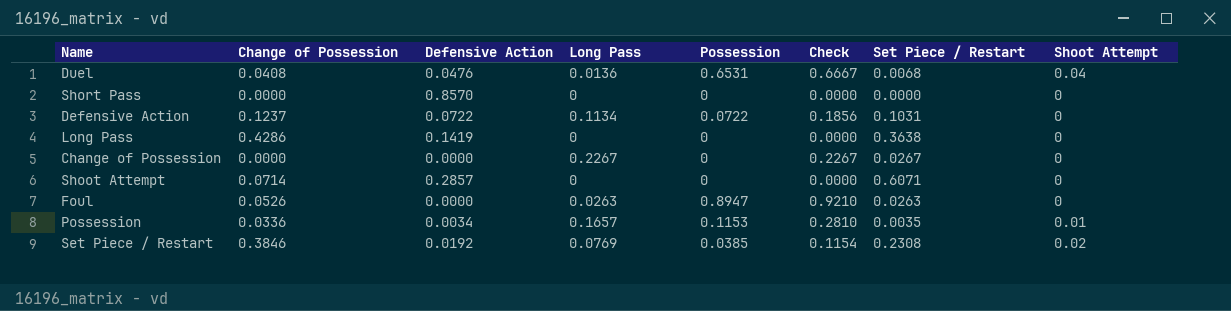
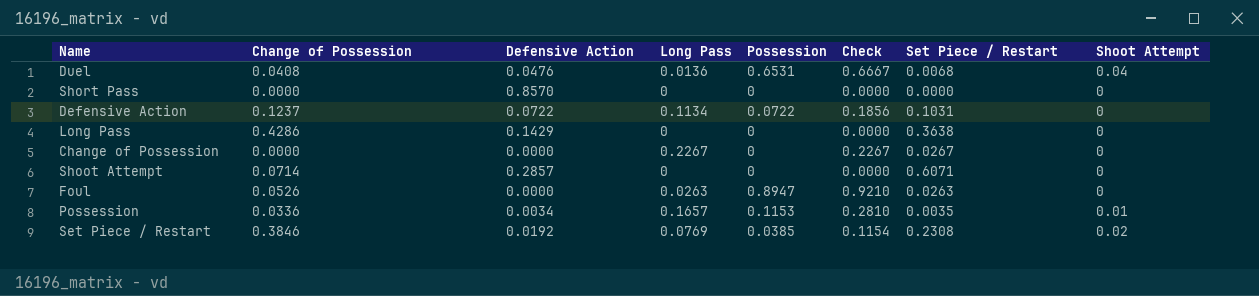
Long Pass | Defensive Action: 0.1419 -> 0.1429

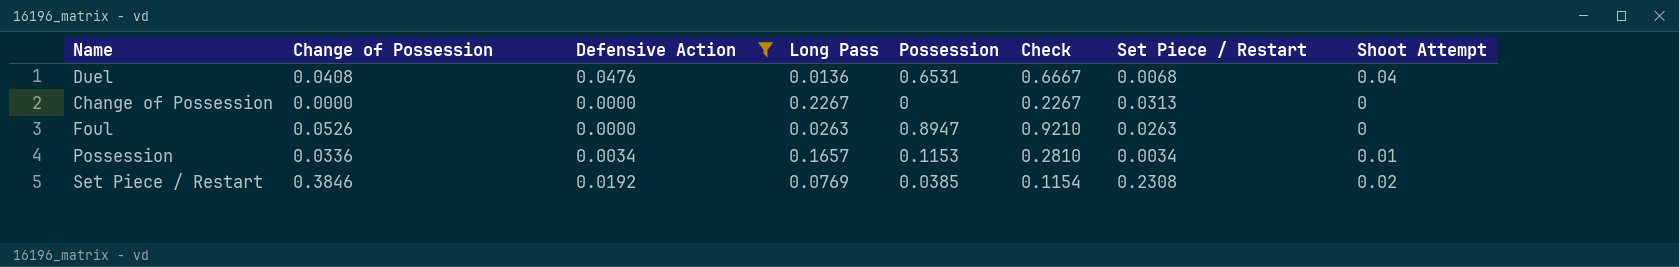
filter: none -> Defensive Action <= 0.0476
Change of Possession | Set Piece / Restart: 0.0267 -> 0.0313
Possession | Set Piece / Restart: 0.0035 -> 0.0034

